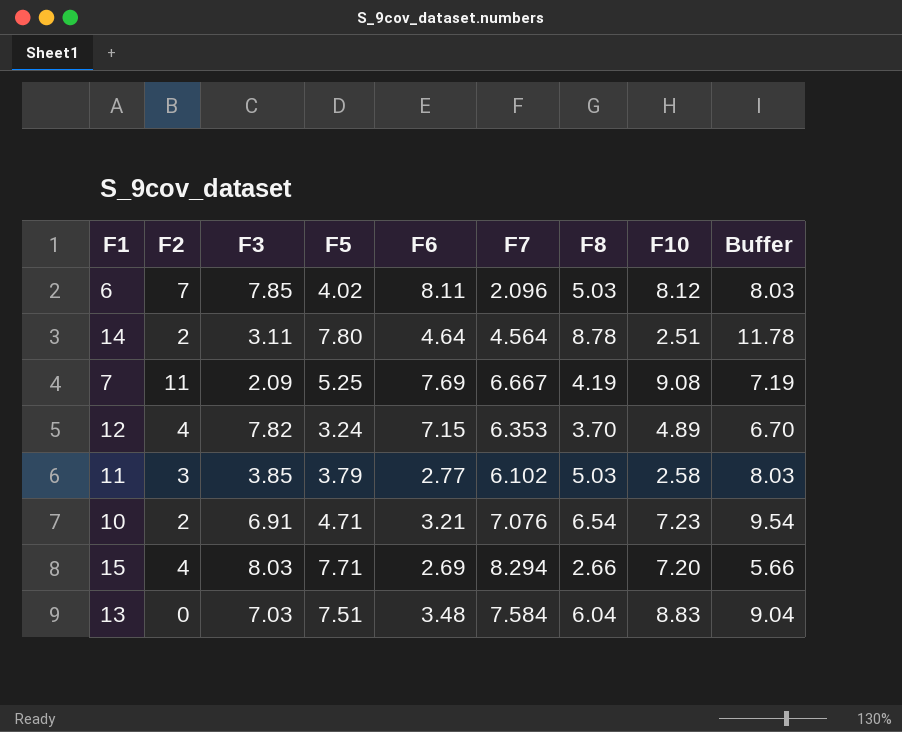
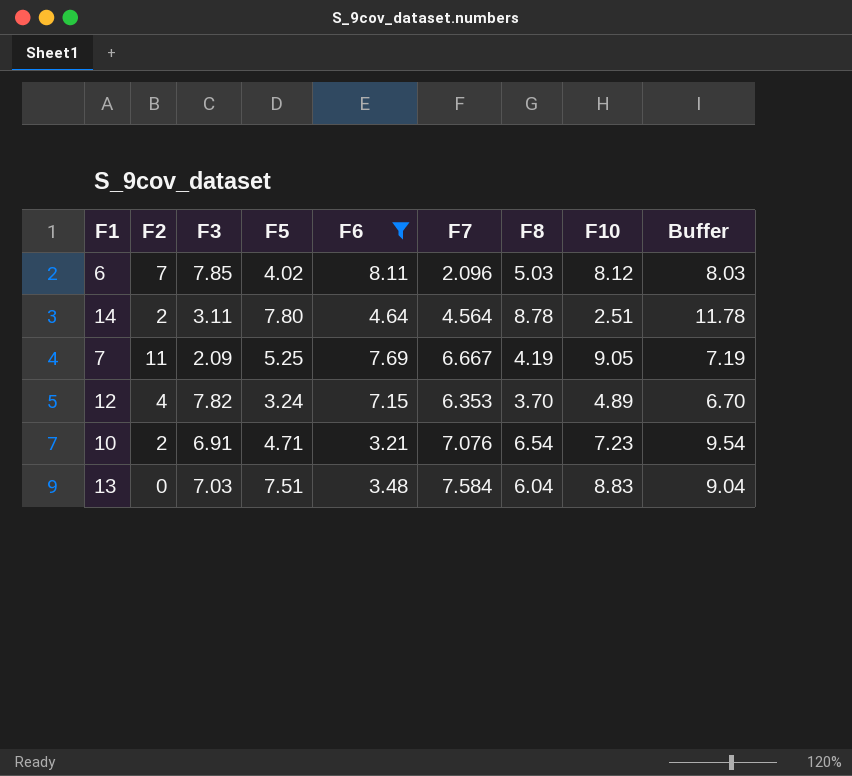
filter: none -> F6 >= 3.21
7 | F10: 9.08 -> 9.05

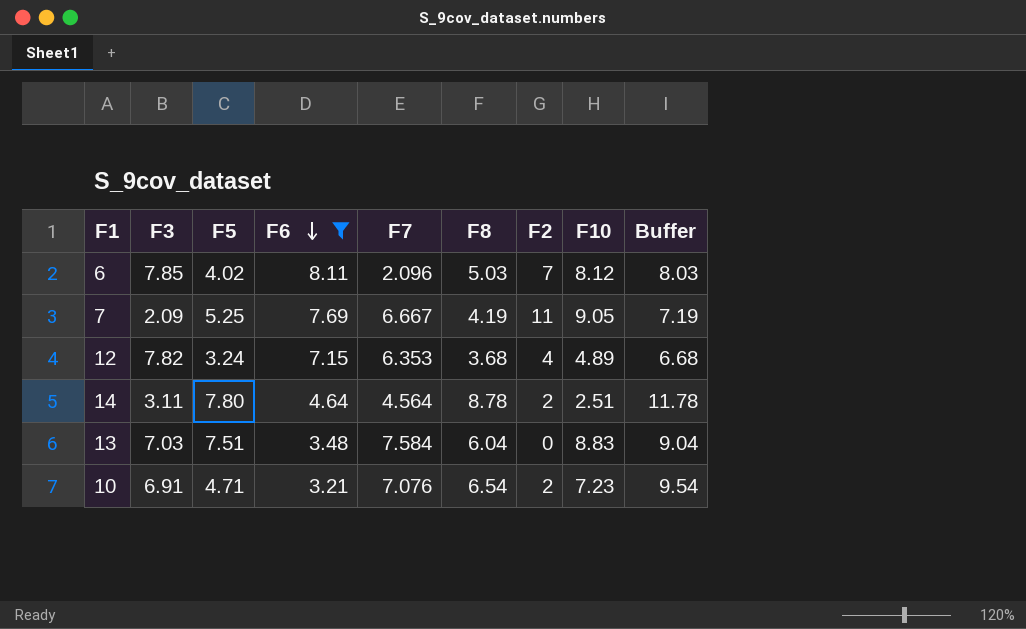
row order: none -> F6 descending
column F2 | position: 2 -> 7
12 | F8: 3.70 -> 3.68
12 | Buffer: 6.70 -> 6.68

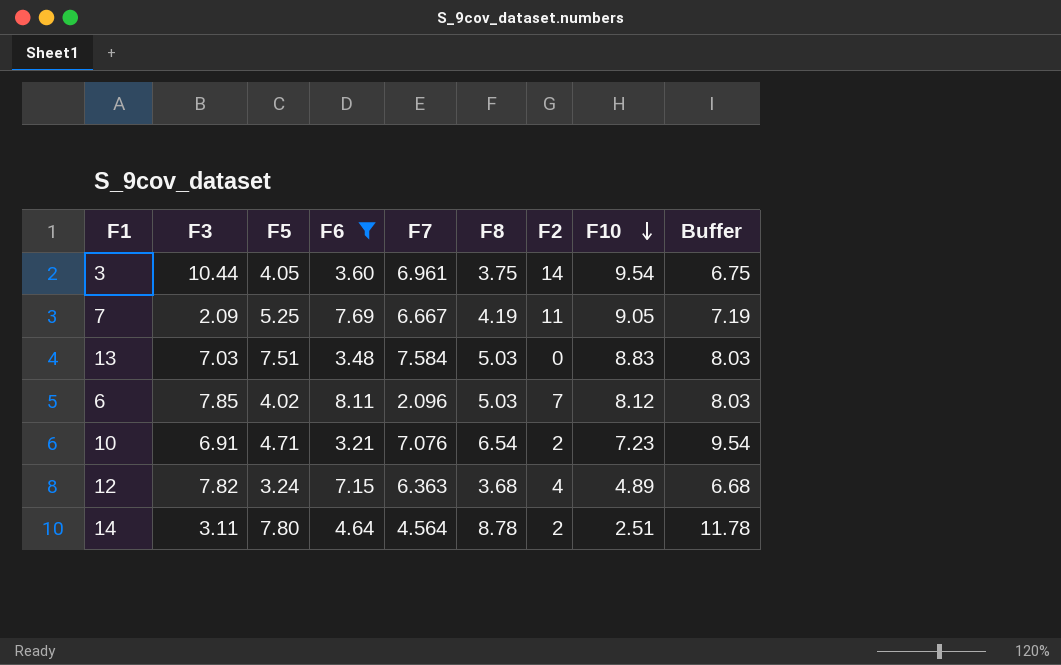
row order: F6 descending -> F10 descending
row 3: none -> 10.44 | 4.05 | 3.60 | 6.961 | 3.75 | 14 | 9.54 | 6.75
13 | F8: 6.04 -> 5.03
13 | Buffer: 9.04 -> 8.03
12 | F7: 6.353 -> 6.363

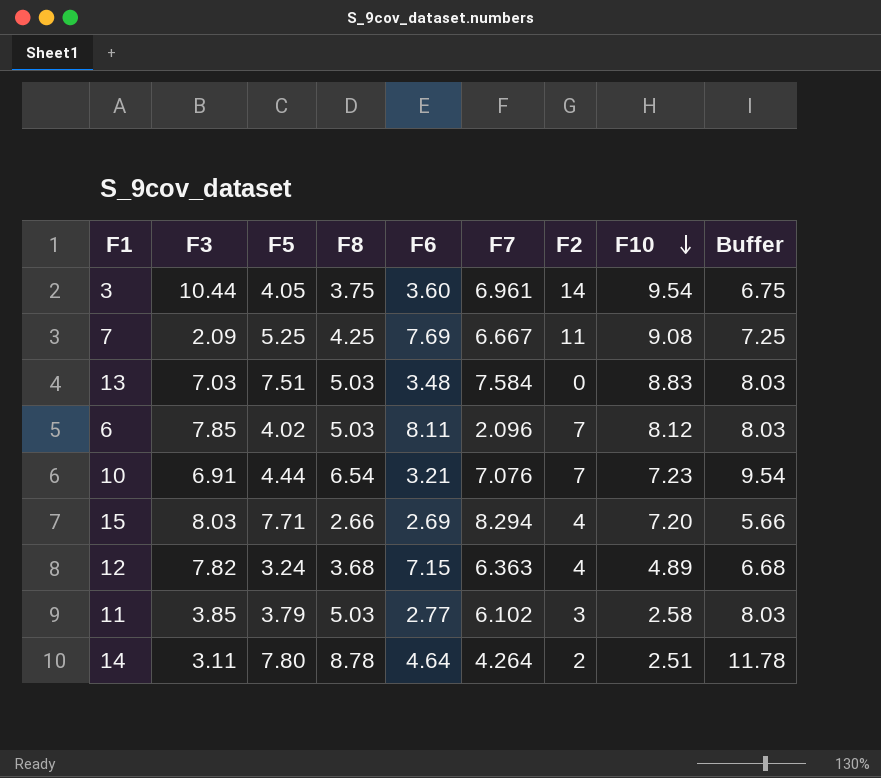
filter: F6 >= 3.21 -> none
column F8 | position: 6 -> 4
7 | F8: 4.19 -> 4.25
7 | F10: 9.05 -> 9.08
7 | Buffer: 7.19 -> 7.25
10 | F5: 4.71 -> 4.44
10 | F2: 2 -> 7
14 | F7: 4.564 -> 4.264

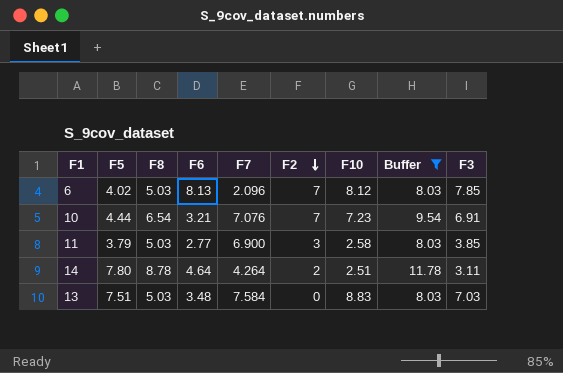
filter: none -> Buffer >= 8.03
row order: F10 descending -> F2 descending
column F3 | position: 2 -> 9
6 | F6: 8.11 -> 8.13
11 | F7: 6.102 -> 6.900

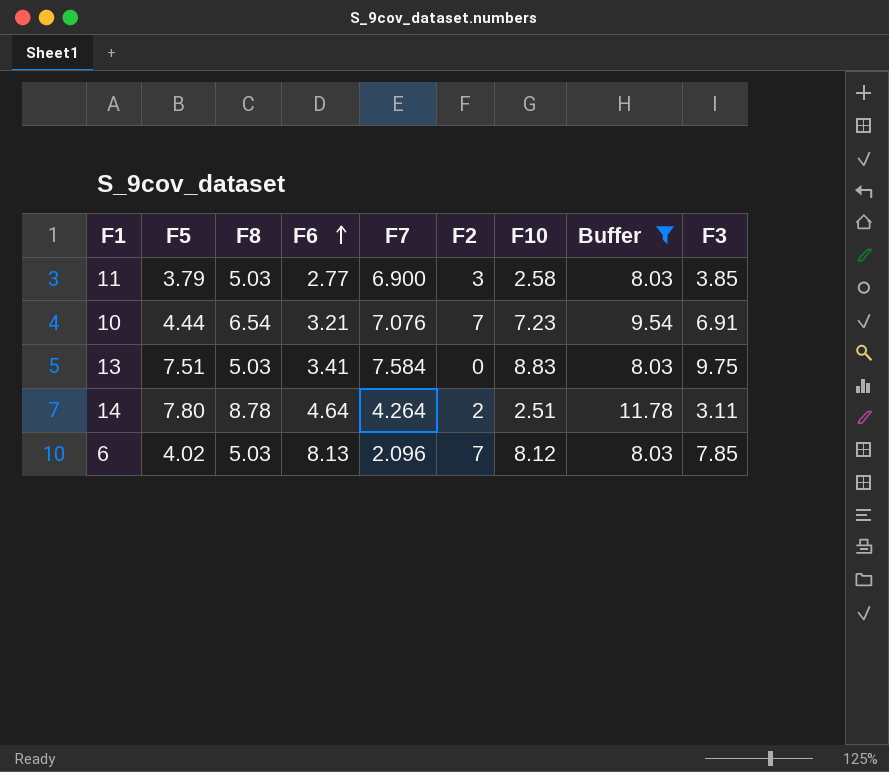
row order: F2 descending -> F6 ascending
13 | F6: 3.48 -> 3.41
13 | F3: 7.03 -> 9.75

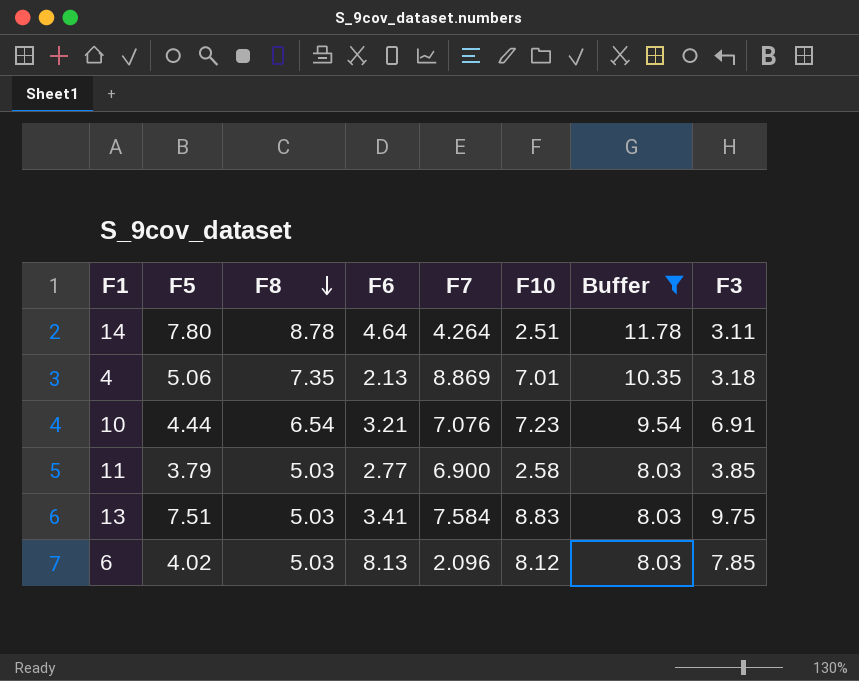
row order: F6 ascending -> F8 descending
column F2 | position: 6 -> none
row 4: none -> 5.06 | 7.35 | 2.13 | 8.869 | 7.01 | 10.35 | 3.18

